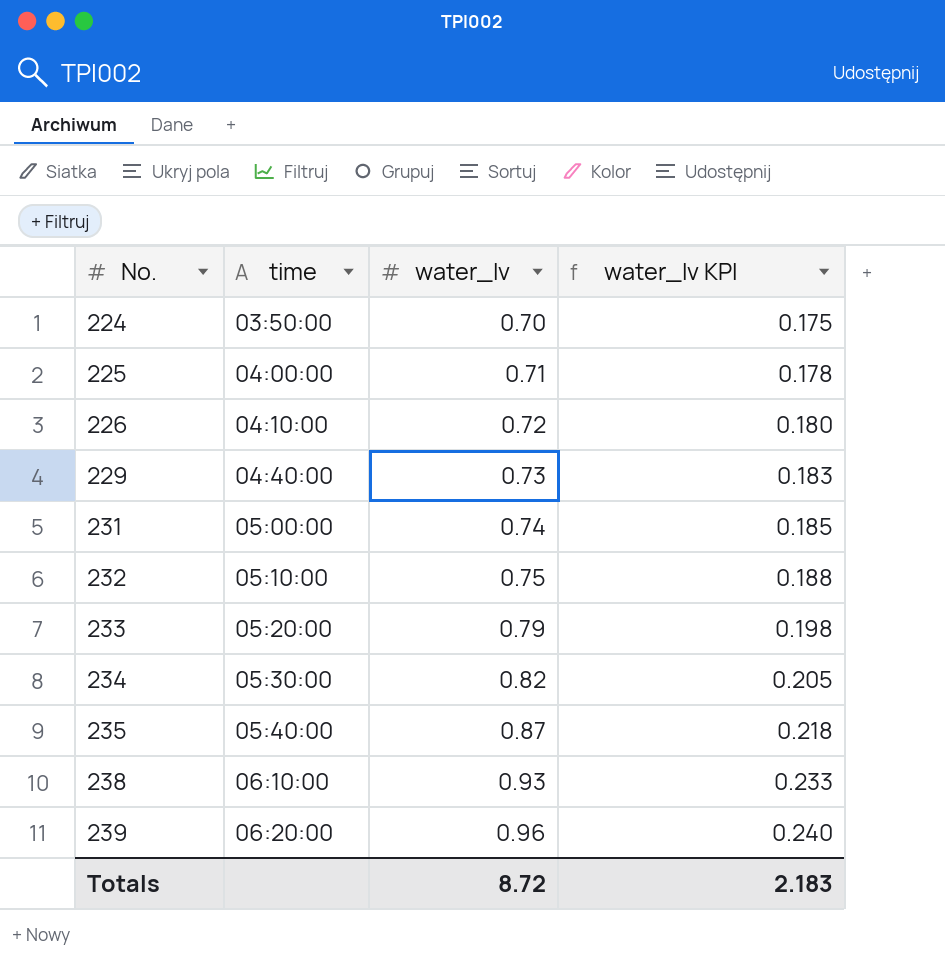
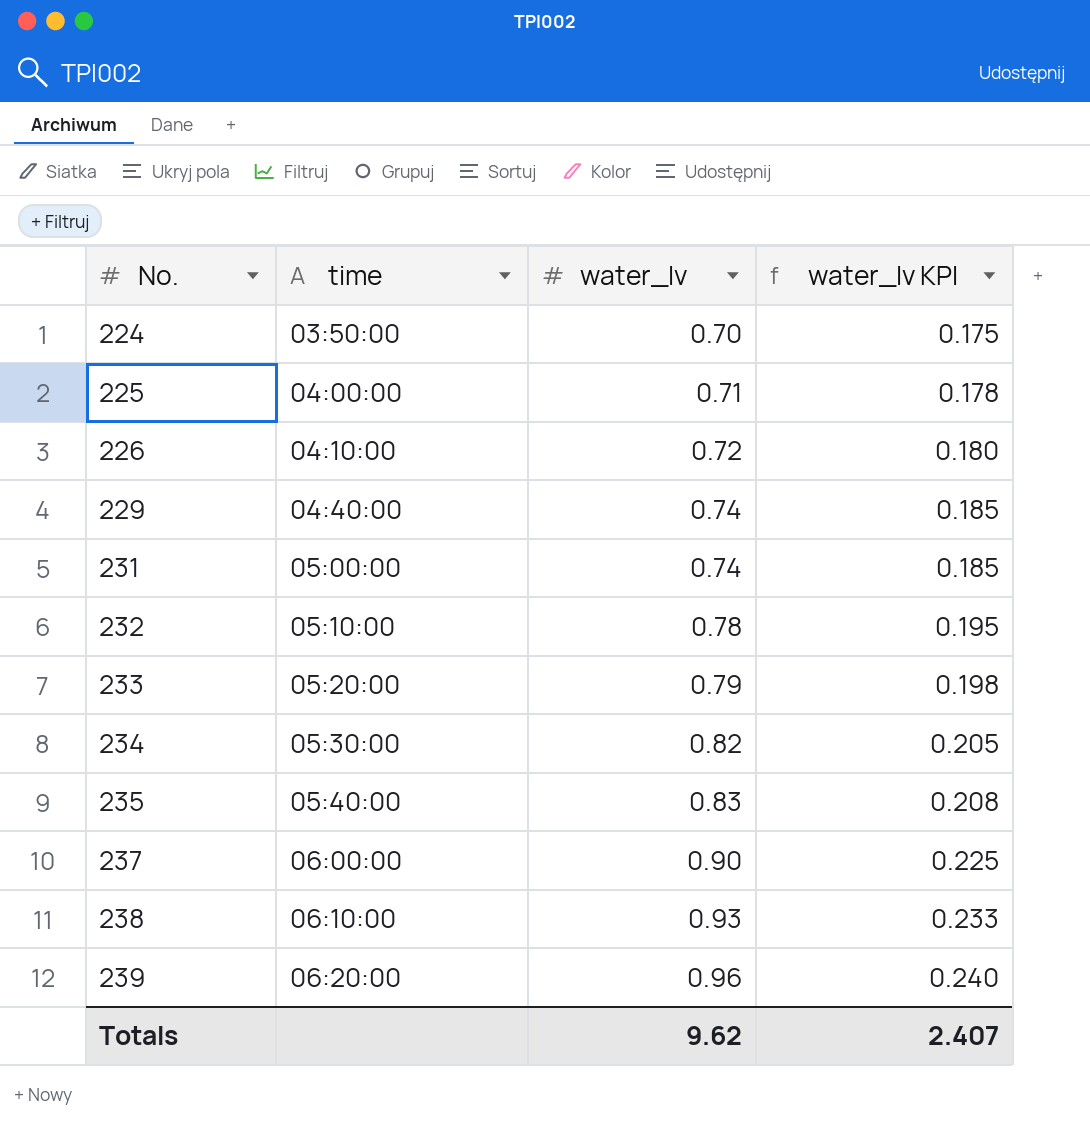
229 | water_lv: 0.73 -> 0.74
229 | water_lv KPI: 0.183 -> 0.185
232 | water_lv: 0.75 -> 0.78
232 | water_lv KPI: 0.188 -> 0.195
235 | water_lv: 0.87 -> 0.83
235 | water_lv KPI: 0.218 -> 0.208
row 237: none -> 06:00:00 | 0.90 | 0.225
Totals | water_lv: 8.72 -> 9.62
Totals | water_lv KPI: 2.183 -> 2.407

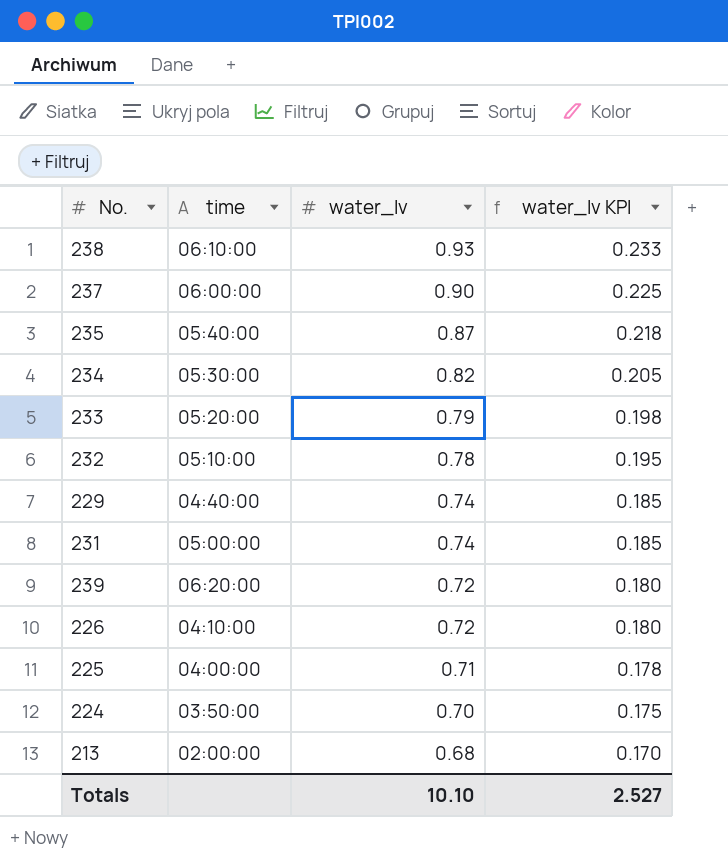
row order: No. ascending -> water_lv descending
235 | water_lv: 0.83 -> 0.87
235 | water_lv KPI: 0.208 -> 0.218
239 | water_lv: 0.96 -> 0.72
239 | water_lv KPI: 0.240 -> 0.180
row 213: none -> 02:00:00 | 0.68 | 0.170
Totals | water_lv: 9.62 -> 10.10
Totals | water_lv KPI: 2.407 -> 2.527

